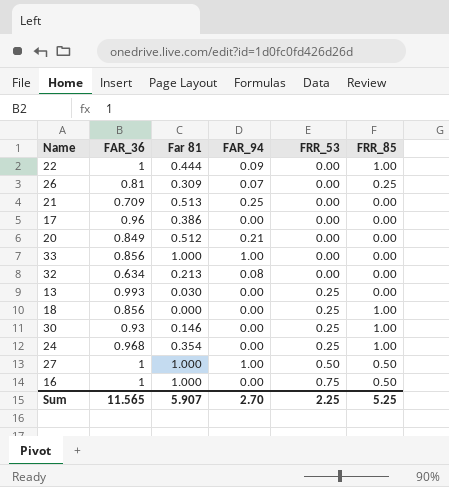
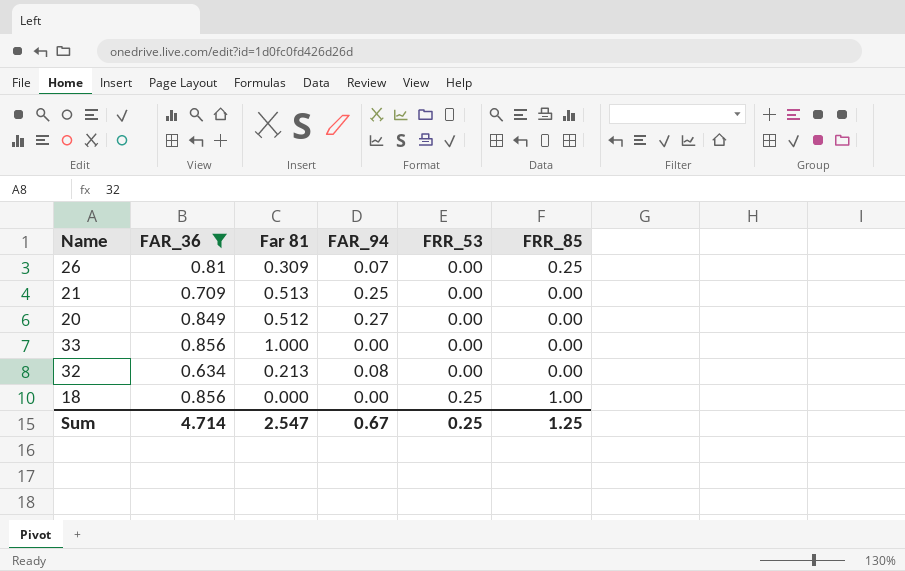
filter: none -> FAR_36 <= 0.856
20 | FAR_94: 0.21 -> 0.27
33 | FAR_94: 1.00 -> 0.00
Sum | FAR_36: 11.565 -> 4.714
Sum | Far 81: 5.907 -> 2.547
Sum | FAR_94: 2.70 -> 0.67
Sum | FRR_53: 2.25 -> 0.25
Sum | FRR_85: 5.25 -> 1.25

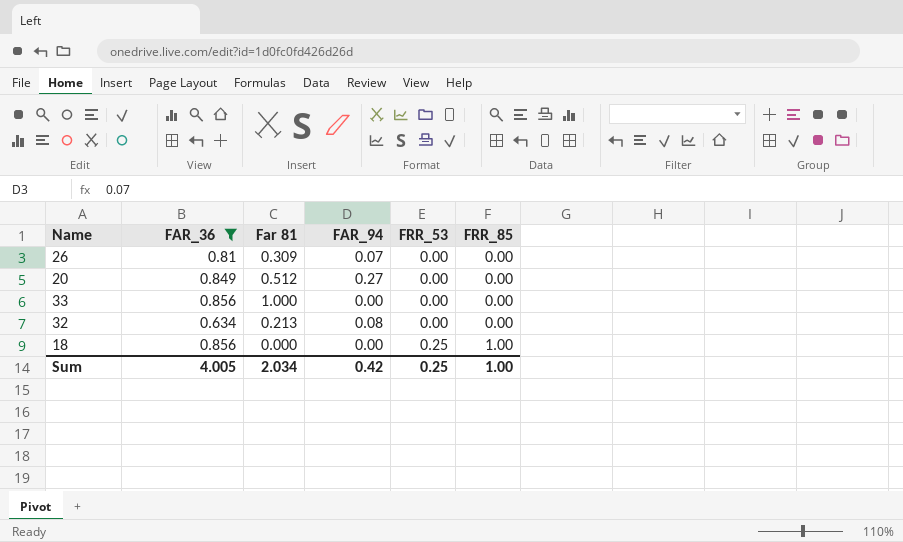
row 21: 0.709 | 0.513 | 0.25 | 0.00 | 0.00 -> none
26 | FRR_85: 0.25 -> 0.00
Sum | FAR_36: 4.714 -> 4.005
Sum | Far 81: 2.547 -> 2.034
Sum | FAR_94: 0.67 -> 0.42
Sum | FRR_85: 1.25 -> 1.00

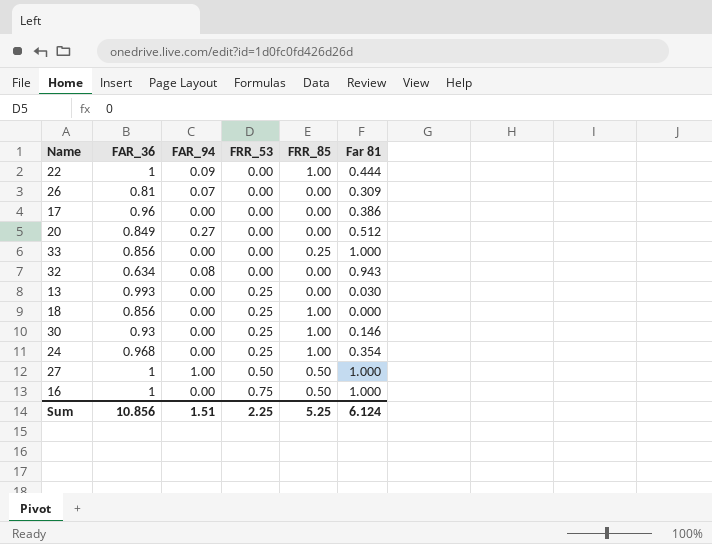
filter: FAR_36 <= 0.856 -> none
column Far 81 | position: 3 -> 6
33 | FRR_85: 0.00 -> 0.25
32 | Far 81: 0.213 -> 0.943
Sum | FAR_36: 4.005 -> 10.856
Sum | FAR_94: 0.42 -> 1.51
Sum | FRR_53: 0.25 -> 2.25
Sum | FRR_85: 1.00 -> 5.25
Sum | Far 81: 2.034 -> 6.124

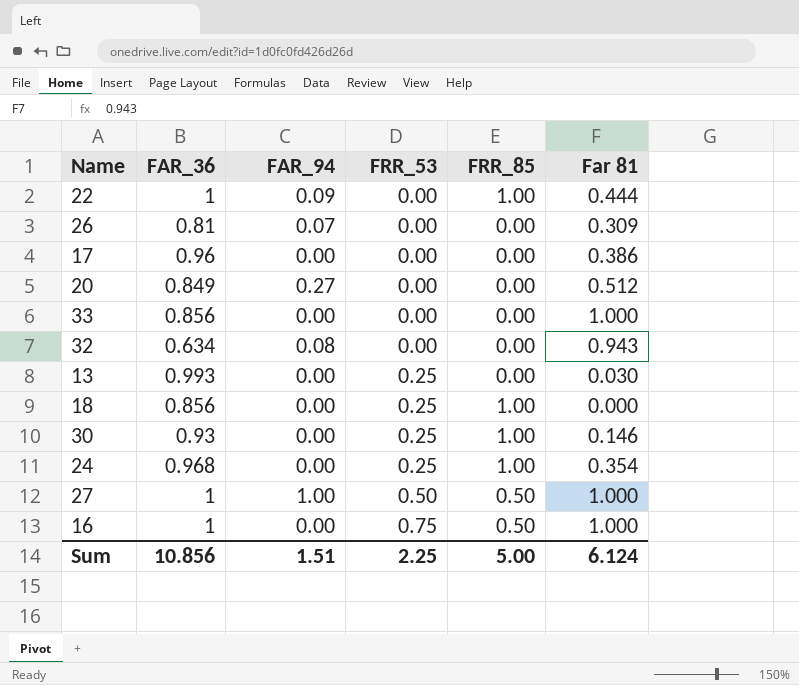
33 | FRR_85: 0.25 -> 0.00
Sum | FRR_85: 5.25 -> 5.00

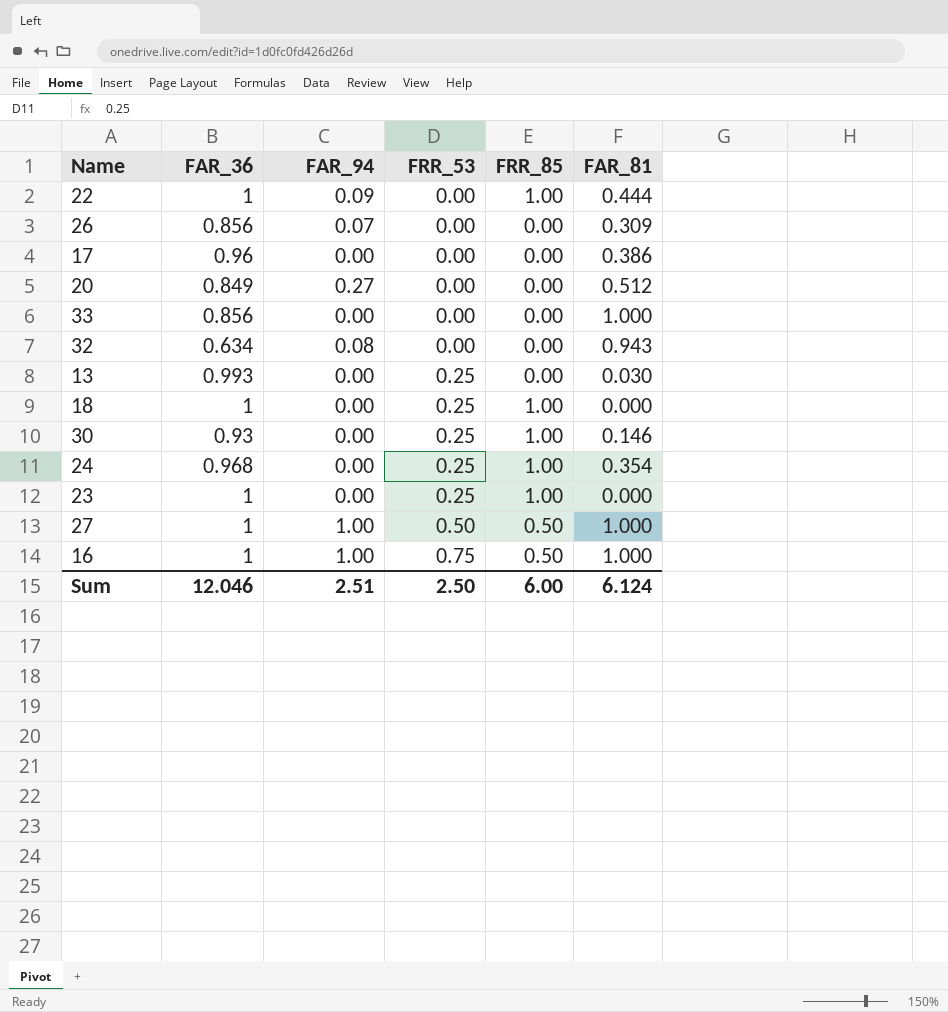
column name: Far 81 -> FAR_81
26 | FAR_36: 0.81 -> 0.856
18 | FAR_36: 0.856 -> 1
row 23: none -> 1 | 0.00 | 0.25 | 1.00 | 0.000
16 | FAR_94: 0.00 -> 1.00
Sum | FAR_36: 10.856 -> 12.046
Sum | FAR_94: 1.51 -> 2.51
Sum | FRR_53: 2.25 -> 2.50
Sum | FRR_85: 5.00 -> 6.00

